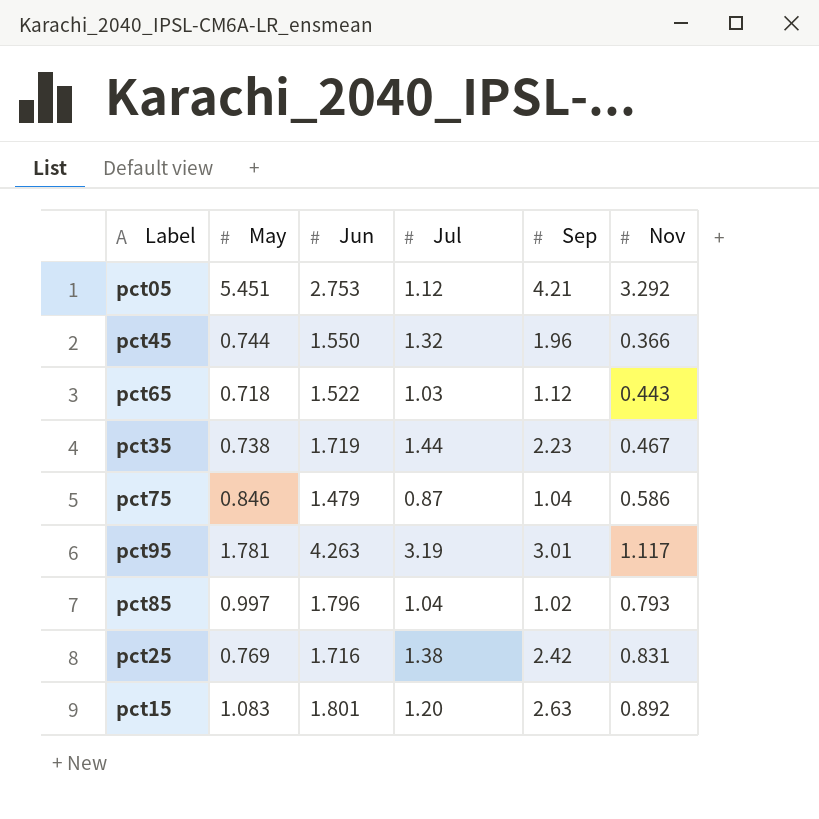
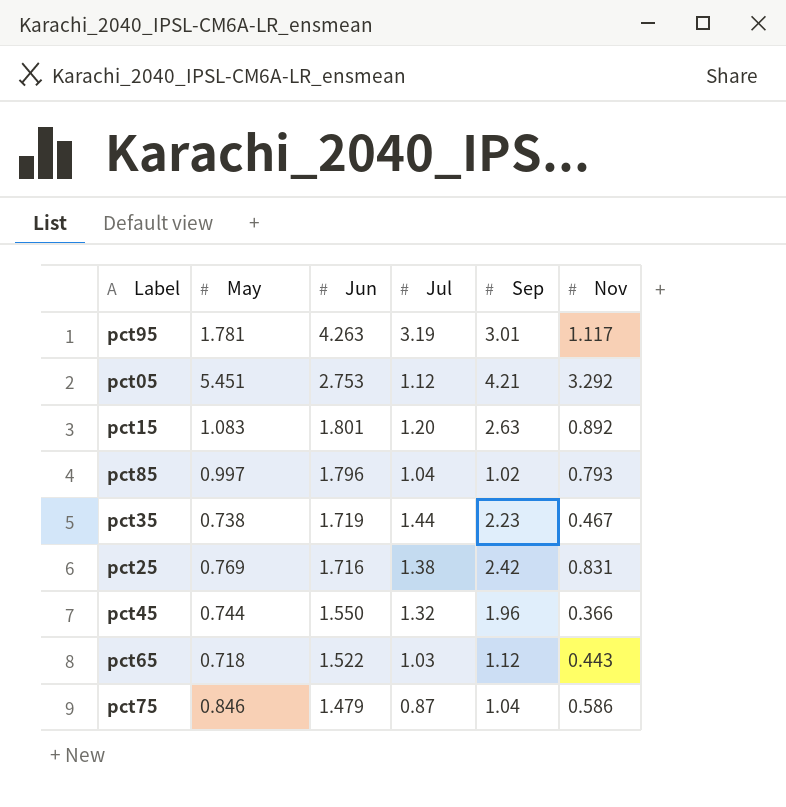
row order: none -> Jun descending

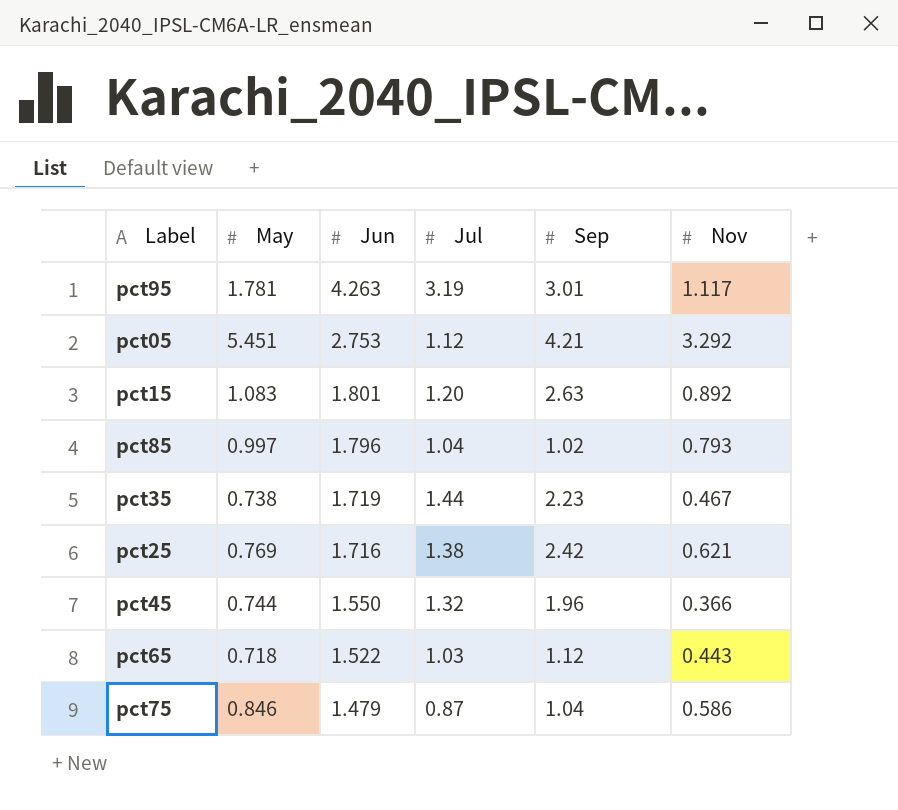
pct25 | Nov: 0.831 -> 0.621

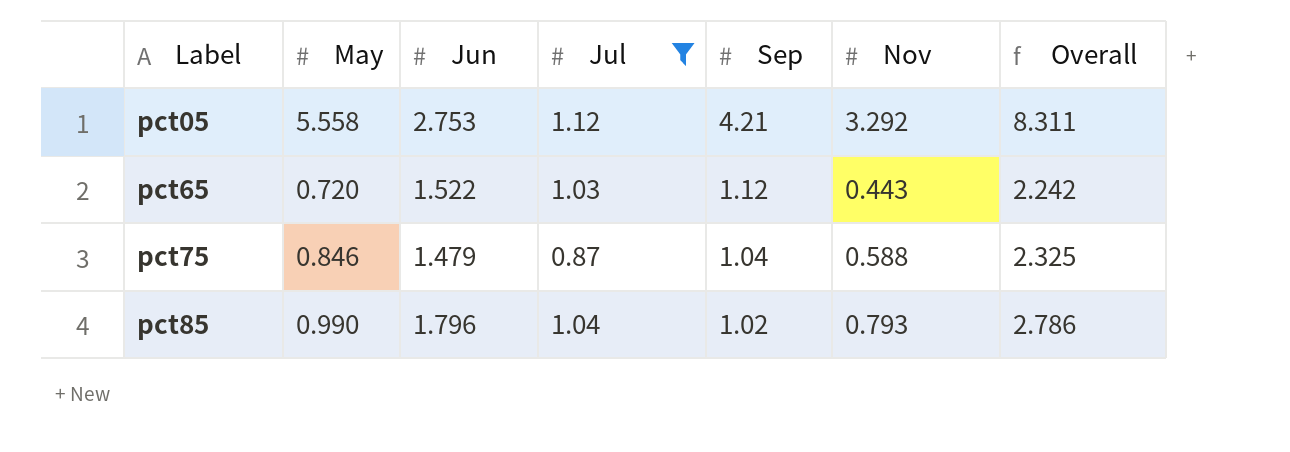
filter: none -> Jul <= 1.12
row order: Jun descending -> Label ascending
column Overall | formula: none -> [May] + [Jun]
pct05 | May: 5.451 -> 5.558
pct65 | May: 0.718 -> 0.720
pct75 | Nov: 0.586 -> 0.588
pct85 | May: 0.997 -> 0.990

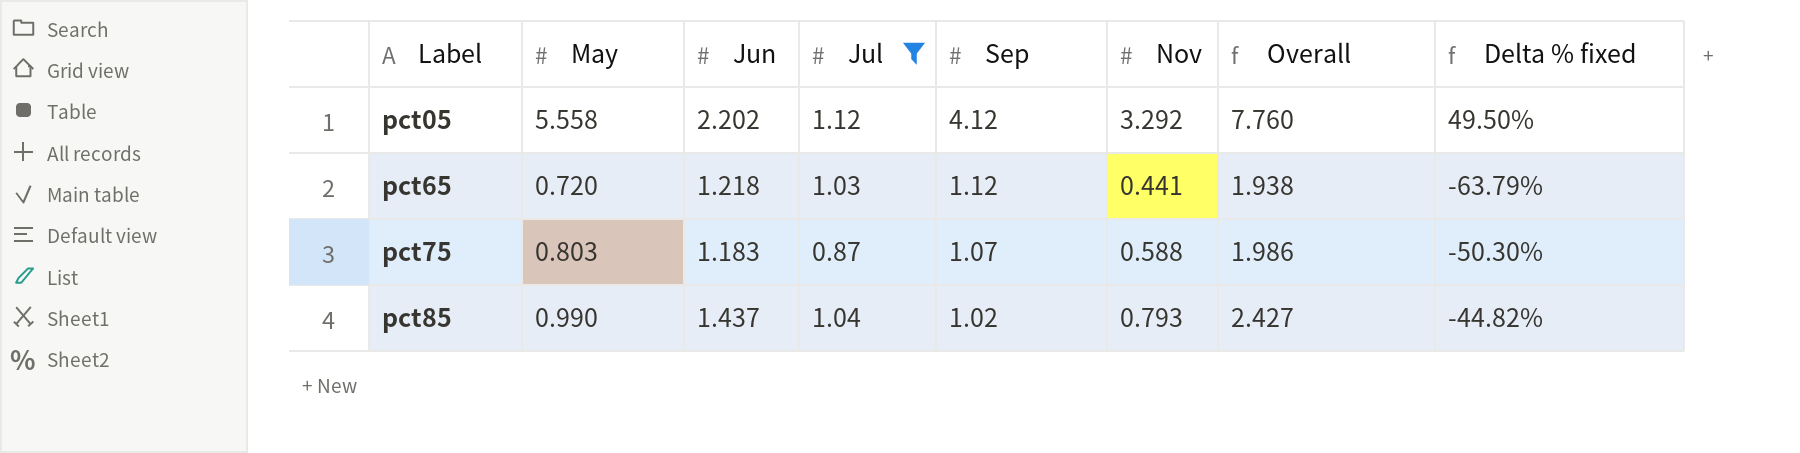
column Delta % fixed | formula: none -> ([Nov] - [Jun]) / [Jun]
pct05 | Jun: 2.753 -> 2.202
pct05 | Sep: 4.21 -> 4.12
pct05 | Overall: 8.311 -> 7.760
pct65 | Jun: 1.522 -> 1.218
pct65 | Nov: 0.443 -> 0.441
pct65 | Overall: 2.242 -> 1.938
pct75 | May: 0.846 -> 0.803
pct75 | Jun: 1.479 -> 1.183
pct75 | Sep: 1.04 -> 1.07
pct75 | Overall: 2.325 -> 1.986
pct85 | Jun: 1.796 -> 1.437
pct85 | Overall: 2.786 -> 2.427

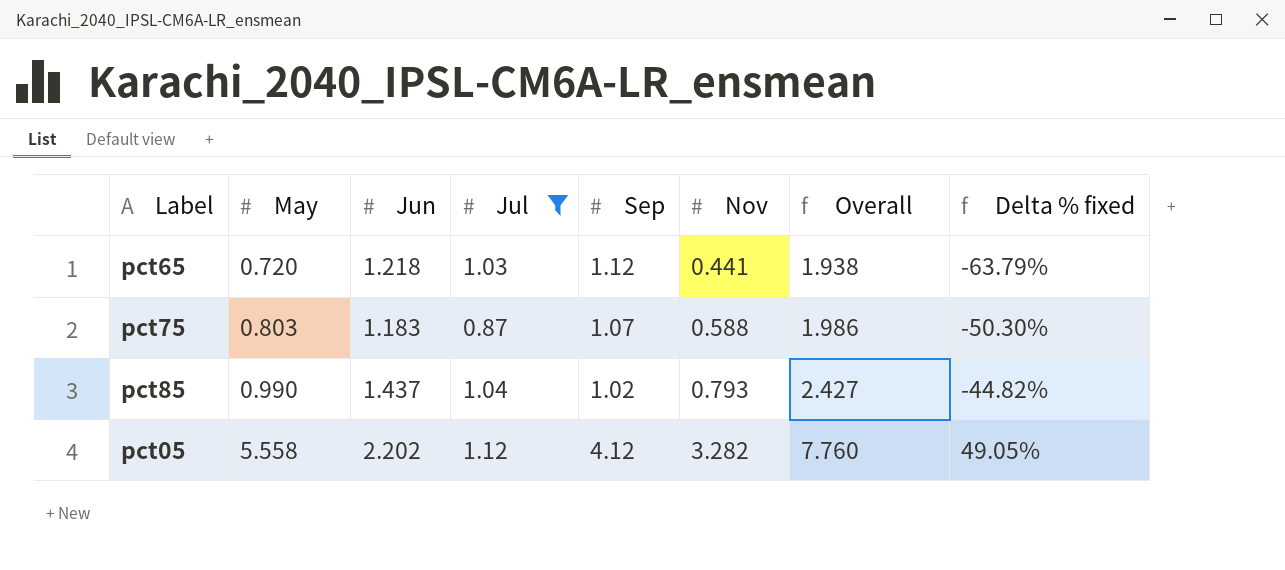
row order: Label ascending -> May ascending
pct05 | Nov: 3.292 -> 3.282
pct05 | Delta % fixed: 49.50% -> 49.05%

